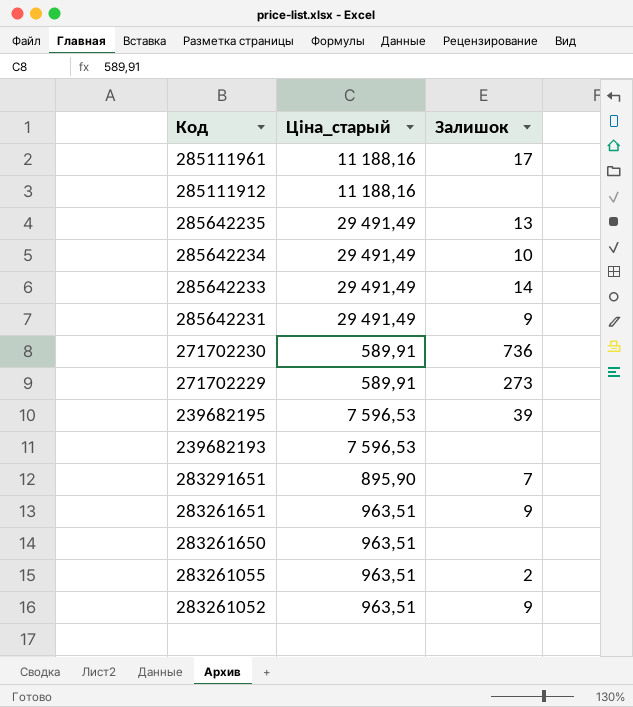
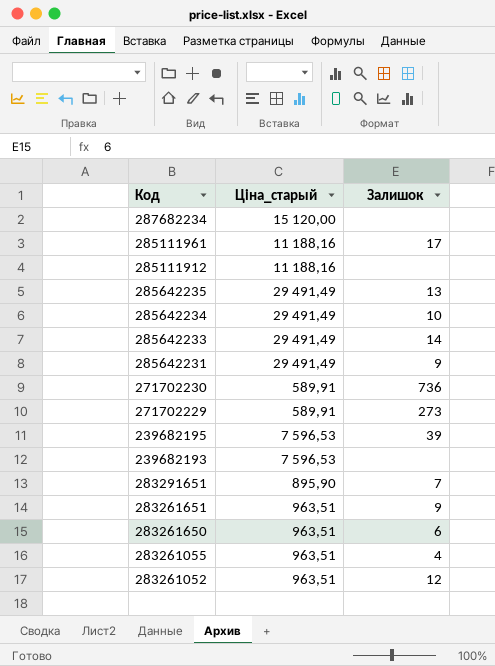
row 287682234: none -> 15 120,00 | none
283261650 | Залишок: none -> 6
283261055 | Залишок: 2 -> 4
283261052 | Залишок: 9 -> 12

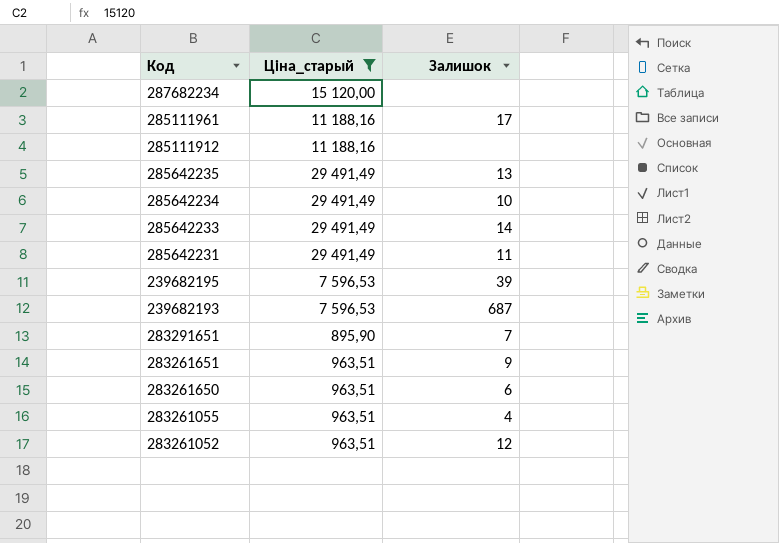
filter: none -> Ціна_старый != 589,91
285642231 | Залишок: 9 -> 11
239682193 | Залишок: none -> 687

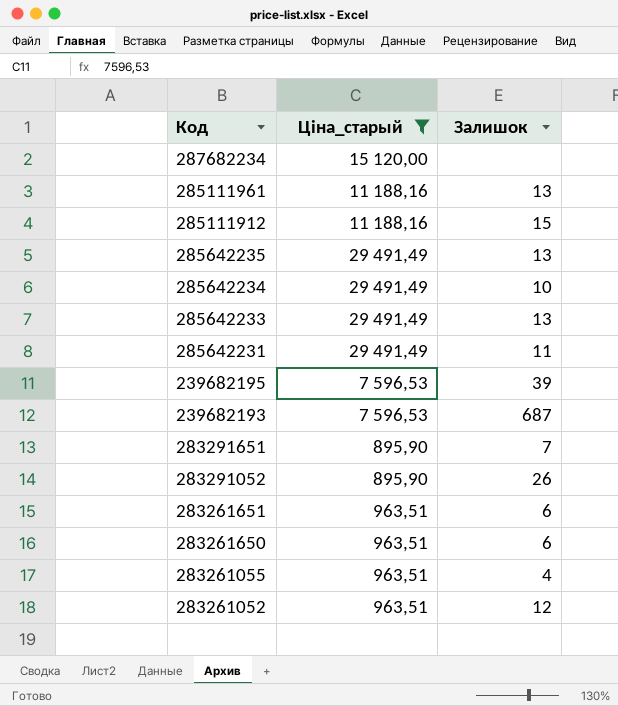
285111961 | Залишок: 17 -> 13
285111912 | Залишок: none -> 15
285642233 | Залишок: 14 -> 13
row 283291052: none -> 895,90 | 26
283261651 | Залишок: 9 -> 6

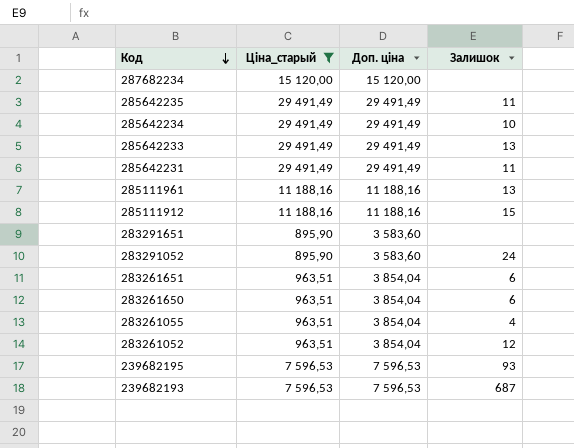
row order: none -> Код descending
column Доп. ціна | position: none -> 3
285642235 | Залишок: 13 -> 11
283291651 | Залишок: 7 -> none
283291052 | Залишок: 26 -> 24
239682195 | Залишок: 39 -> 93

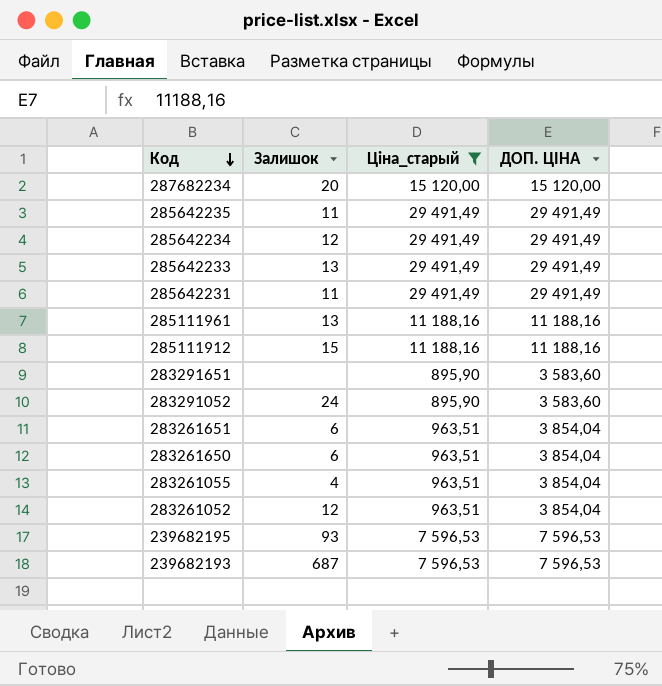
column Залишок | position: 4 -> 2
column name: Доп. ціна -> ДОП. ЦІНА
287682234 | Залишок: none -> 20
285642234 | Залишок: 10 -> 12

